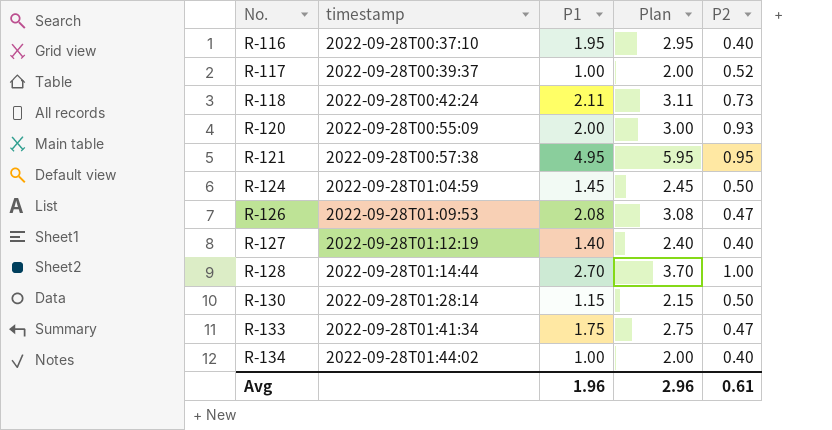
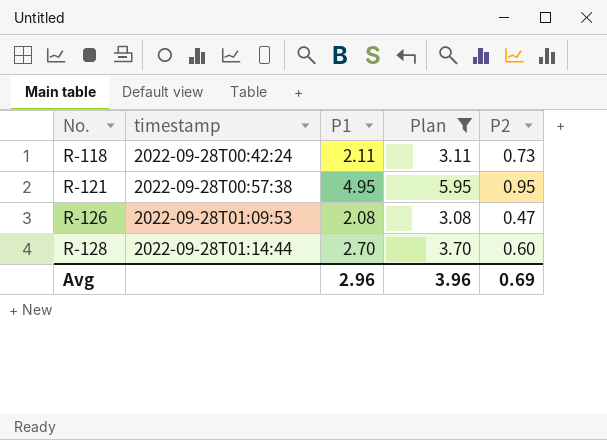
filter: none -> Plan >= 3.08
R-128 | P2: 1.00 -> 0.60
Avg | P1: 1.96 -> 2.96
Avg | Plan: 2.96 -> 3.96
Avg | P2: 0.61 -> 0.69

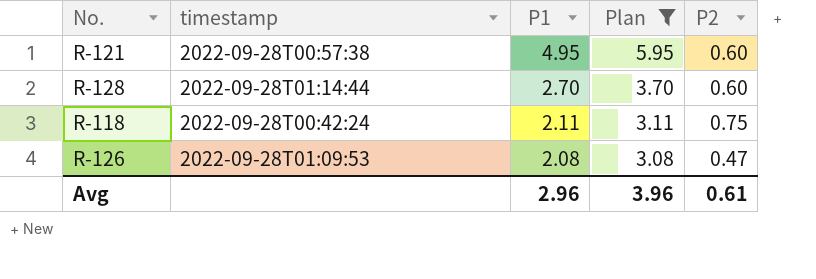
row order: No. ascending -> P1 descending
R-121 | P2: 0.95 -> 0.60
R-118 | P2: 0.73 -> 0.75
Avg | P2: 0.69 -> 0.61

